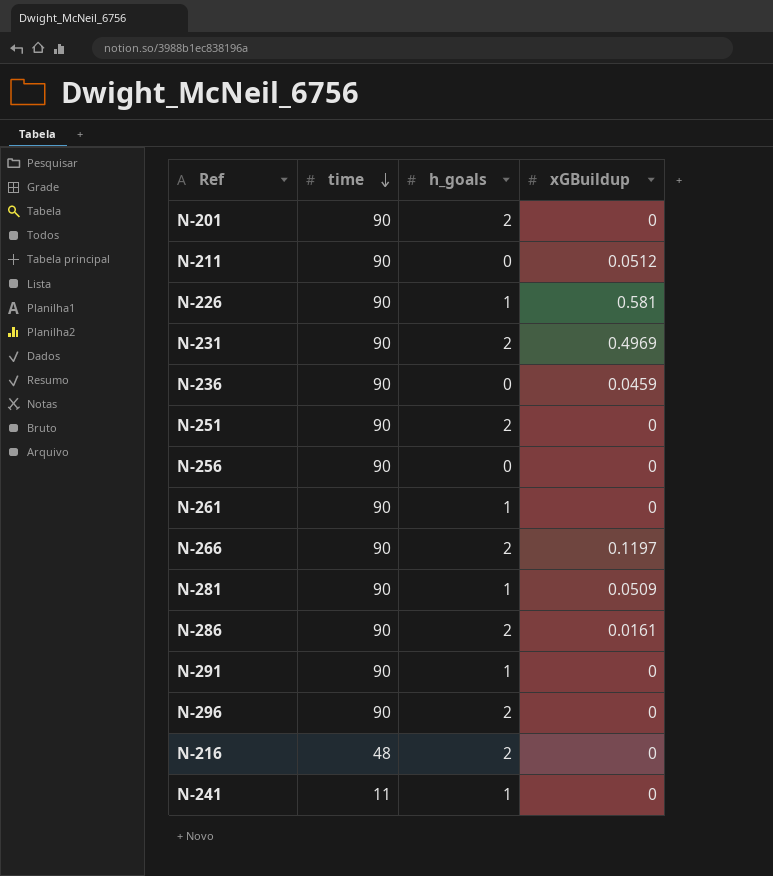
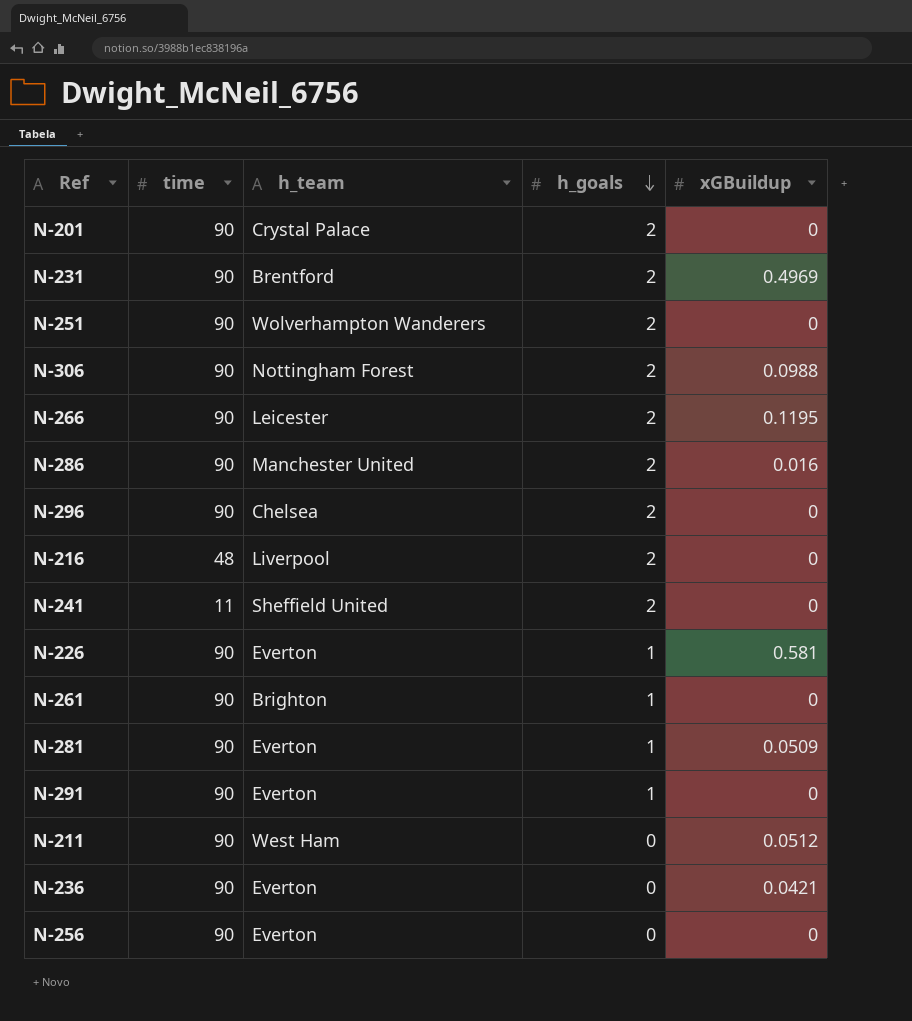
row order: time descending -> h_goals descending
column h_team | position: none -> 3
row N-306: none -> 90 | Nottingham Forest | 2 | 0.0988
N-266 | xGBuildup: 0.1197 -> 0.1195
N-286 | xGBuildup: 0.0161 -> 0.016
N-241 | h_goals: 1 -> 2
N-236 | xGBuildup: 0.0459 -> 0.0421

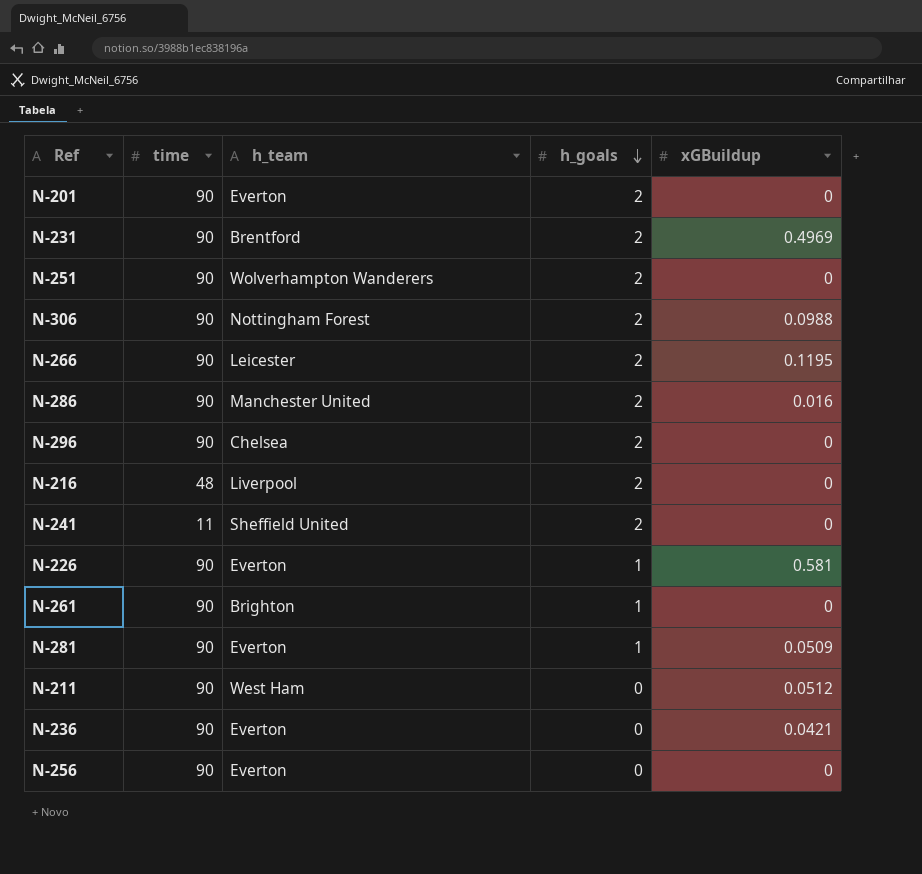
row N-291: 90 | Everton | 1 | 0 -> none
N-201 | h_team: Crystal Palace -> Everton

